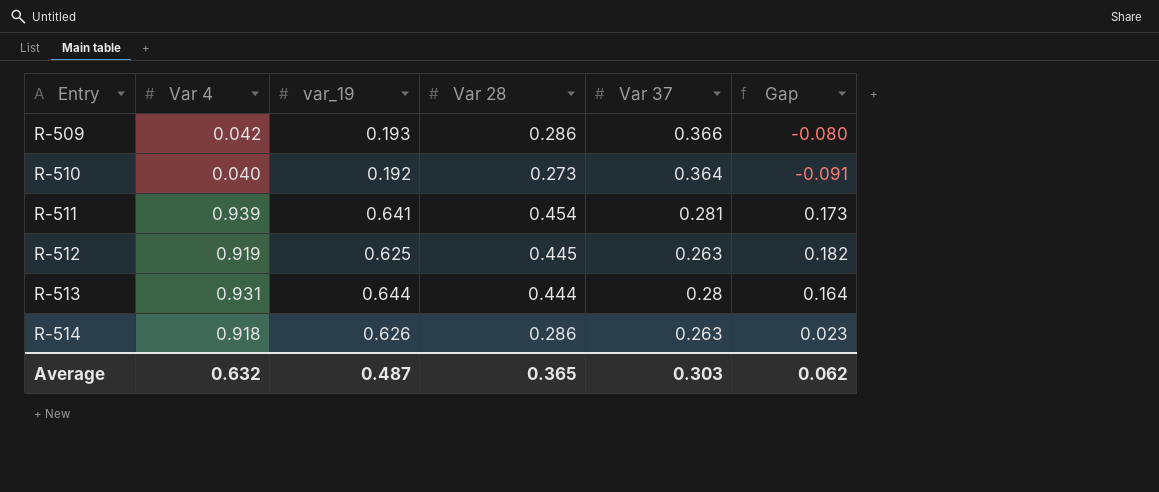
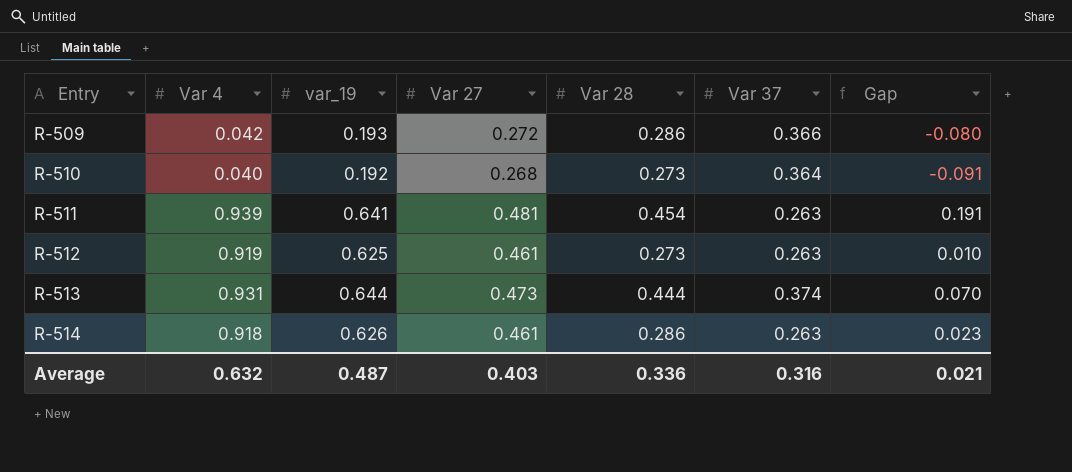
column Var 27 | position: none -> 4
R-511 | Var 37: 0.281 -> 0.263
R-511 | Gap: 0.173 -> 0.191
R-512 | Var 28: 0.445 -> 0.273
R-512 | Gap: 0.182 -> 0.010
R-513 | Var 37: 0.28 -> 0.374
R-513 | Gap: 0.164 -> 0.070
Average | Var 28: 0.365 -> 0.336
Average | Var 37: 0.303 -> 0.316
Average | Gap: 0.062 -> 0.021

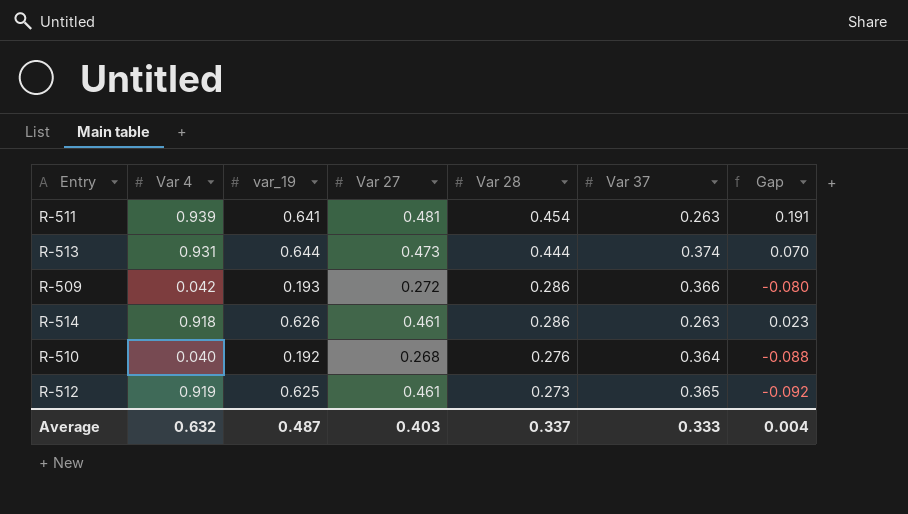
row order: Entry ascending -> Var 28 descending
R-510 | Var 28: 0.273 -> 0.276
R-510 | Gap: -0.091 -> -0.088
R-512 | Var 37: 0.263 -> 0.365
R-512 | Gap: 0.010 -> -0.092
Average | Var 28: 0.336 -> 0.337
Average | Var 37: 0.316 -> 0.333
Average | Gap: 0.021 -> 0.004

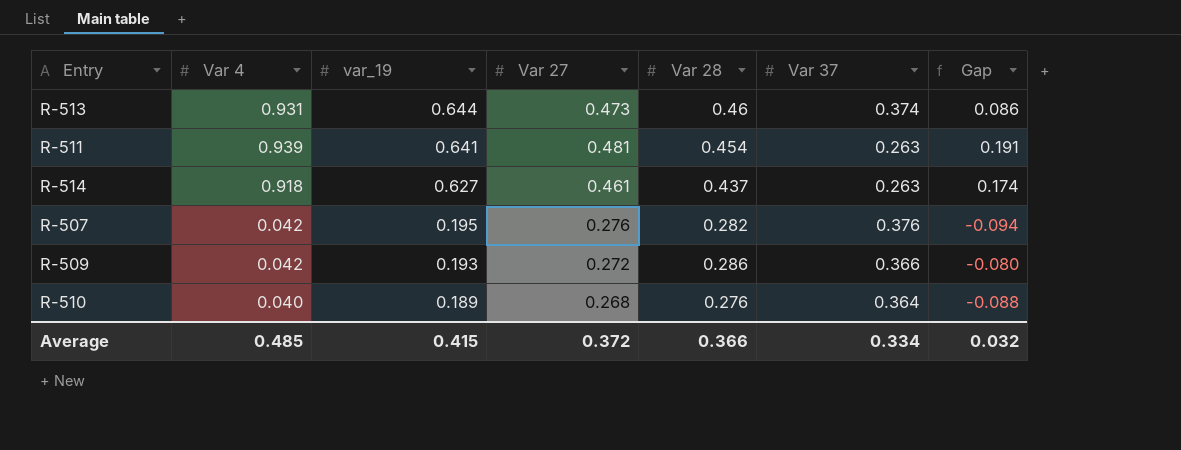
row order: Var 28 descending -> var_19 descending
row R-512: 0.919 | 0.625 | 0.461 | 0.273 | 0.365 | -0.092 -> none
R-513 | Var 28: 0.444 -> 0.46
R-513 | Gap: 0.070 -> 0.086
R-514 | var_19: 0.626 -> 0.627
R-514 | Var 28: 0.286 -> 0.437
R-514 | Gap: 0.023 -> 0.174
row R-507: none -> 0.042 | 0.195 | 0.276 | 0.282 | 0.376 | -0.094
R-510 | var_19: 0.192 -> 0.189
Average | Var 4: 0.632 -> 0.485
Average | var_19: 0.487 -> 0.415
Average | Var 27: 0.403 -> 0.372
Average | Var 28: 0.337 -> 0.366
Average | Var 37: 0.333 -> 0.334
Average | Gap: 0.004 -> 0.032

